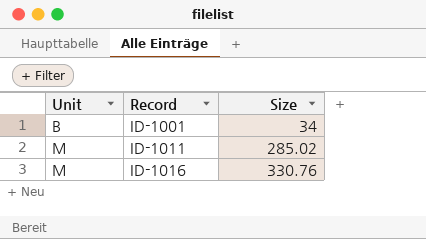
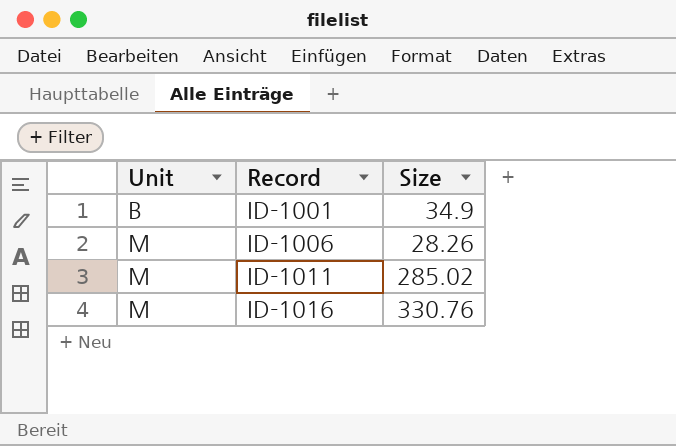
ID-1001 | Size: 34 -> 34.9
row ID-1006: none -> M | 28.26

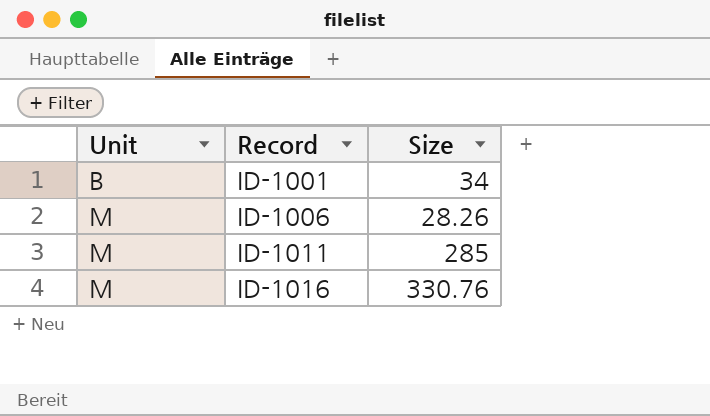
ID-1001 | Size: 34.9 -> 34
ID-1011 | Size: 285.02 -> 285

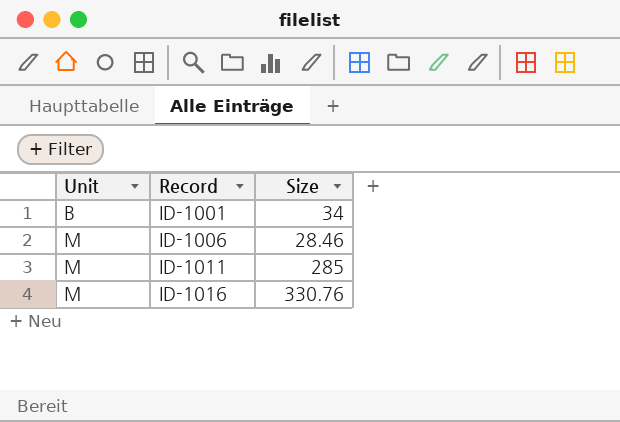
ID-1006 | Size: 28.26 -> 28.46

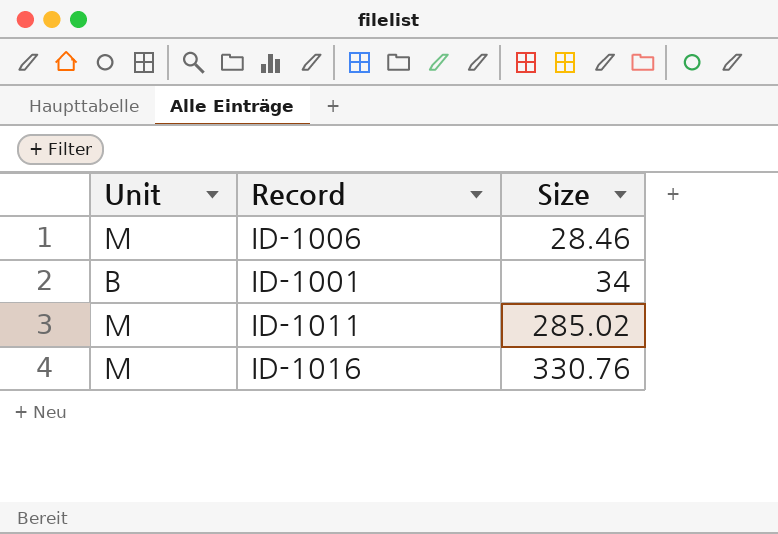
row order: Unit ascending -> Size ascending
ID-1011 | Size: 285 -> 285.02

